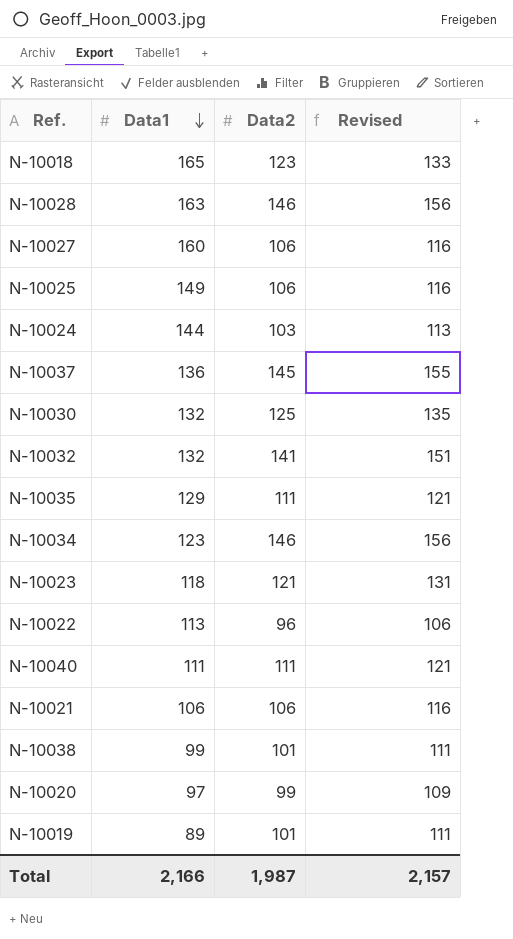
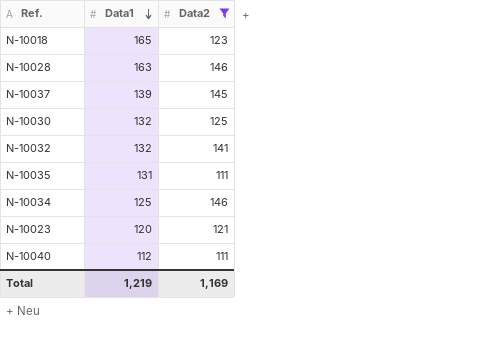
filter: none -> Data2 >= 111
column Revised | formula: [Data2] + 10 -> none
N-10037 | Data1: 136 -> 139
N-10035 | Data1: 129 -> 131
N-10034 | Data1: 123 -> 125
N-10023 | Data1: 118 -> 120
N-10040 | Data1: 111 -> 112
Total | Data1: 2,166 -> 1,219
Total | Data2: 1,987 -> 1,169

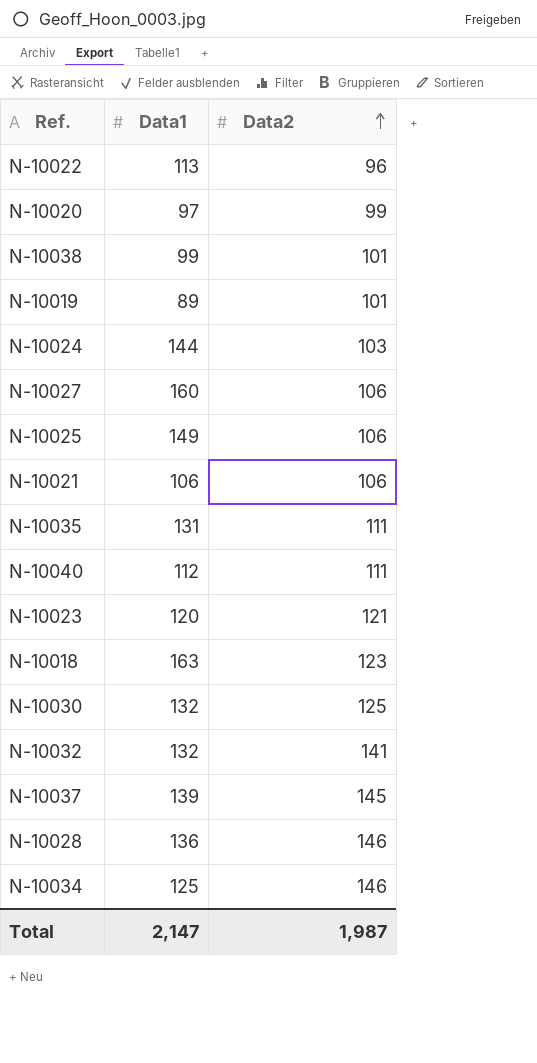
filter: Data2 >= 111 -> none
row order: Data1 descending -> Data2 ascending
N-10018 | Data1: 165 -> 163
N-10028 | Data1: 163 -> 136
Total | Data1: 1,219 -> 2,147
Total | Data2: 1,169 -> 1,987

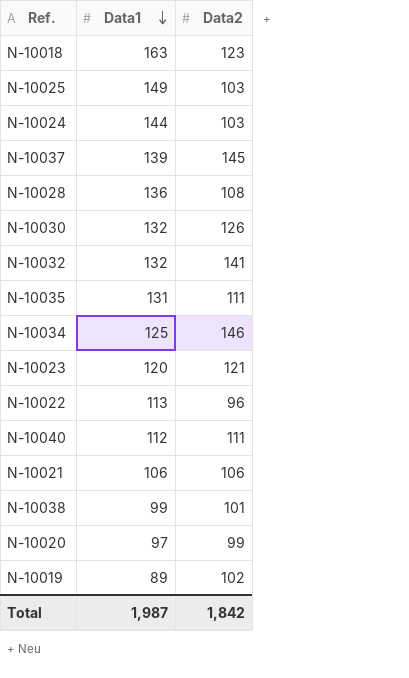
row order: Data2 ascending -> Data1 descending
row N-10027: 160 | 106 -> none
N-10025 | Data2: 106 -> 103
N-10028 | Data2: 146 -> 108
N-10030 | Data2: 125 -> 126
N-10019 | Data2: 101 -> 102
Total | Data1: 2,147 -> 1,987
Total | Data2: 1,987 -> 1,842

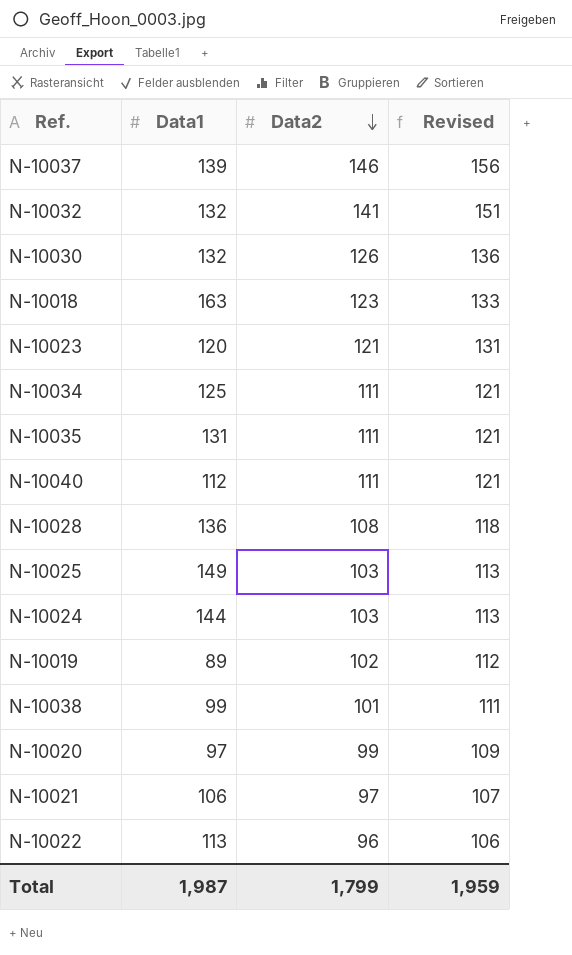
row order: Data1 descending -> Data2 descending
column Revised | formula: none -> [Data2] + 10
N-10037 | Data2: 145 -> 146
N-10034 | Data2: 146 -> 111
N-10021 | Data2: 106 -> 97
Total | Data2: 1,842 -> 1,799

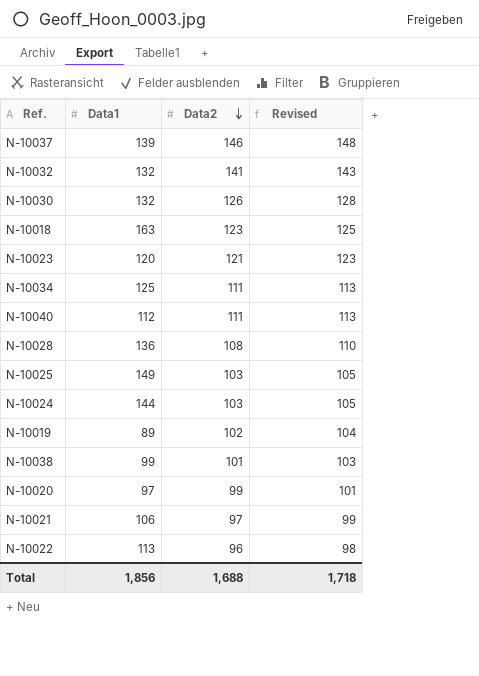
column Revised | formula: [Data2] + 10 -> [Data2] + 2
row N-10035: 131 | 111 | 121 -> none
Total | Data1: 1,987 -> 1,856
Total | Data2: 1,799 -> 1,688
Total | Revised: 1,959 -> 1,718

